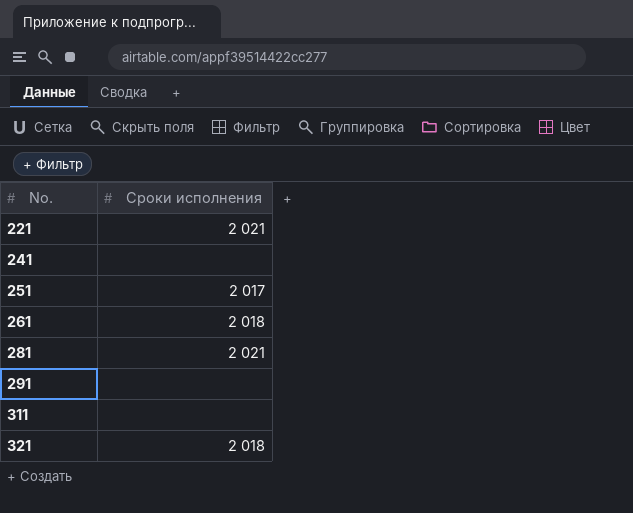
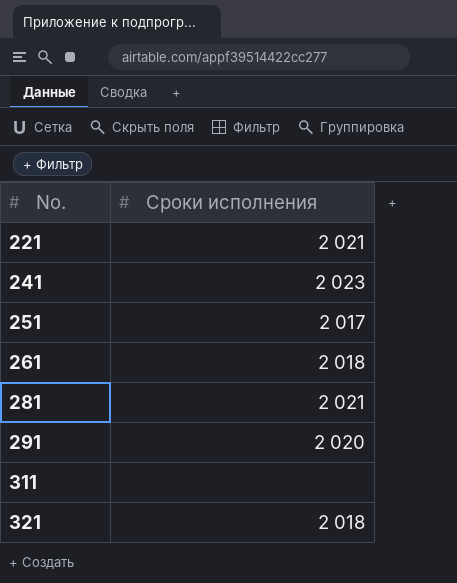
241 | Сроки исполнения: none -> 2 023
291 | Сроки исполнения: none -> 2 020

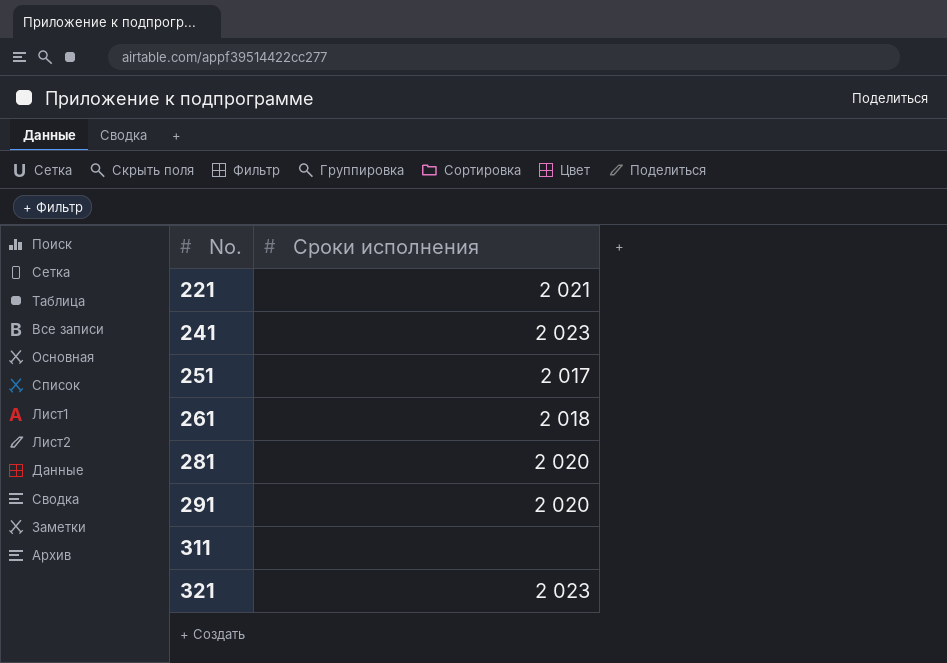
281 | Сроки исполнения: 2 021 -> 2 020
321 | Сроки исполнения: 2 018 -> 2 023

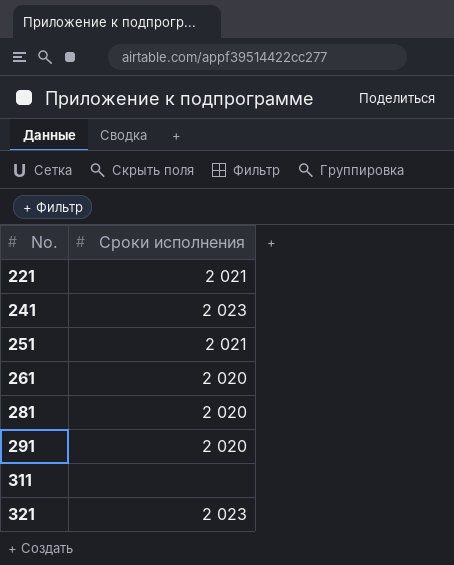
251 | Сроки исполнения: 2 017 -> 2 021
261 | Сроки исполнения: 2 018 -> 2 020

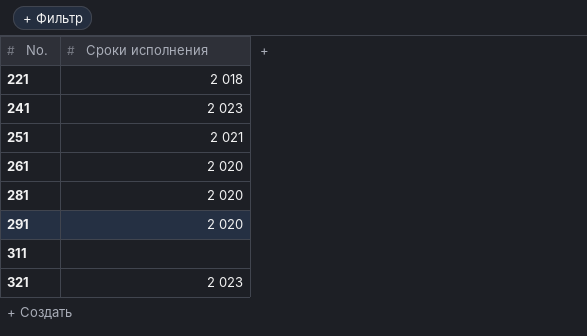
221 | Сроки исполнения: 2 021 -> 2 018

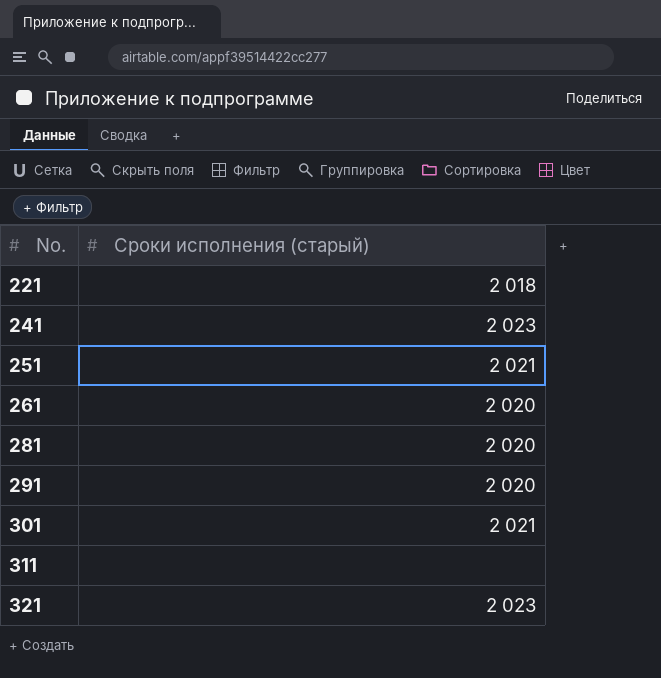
column name: Сроки исполнения -> Сроки исполнения (старый)
row 301: none -> 2 021

